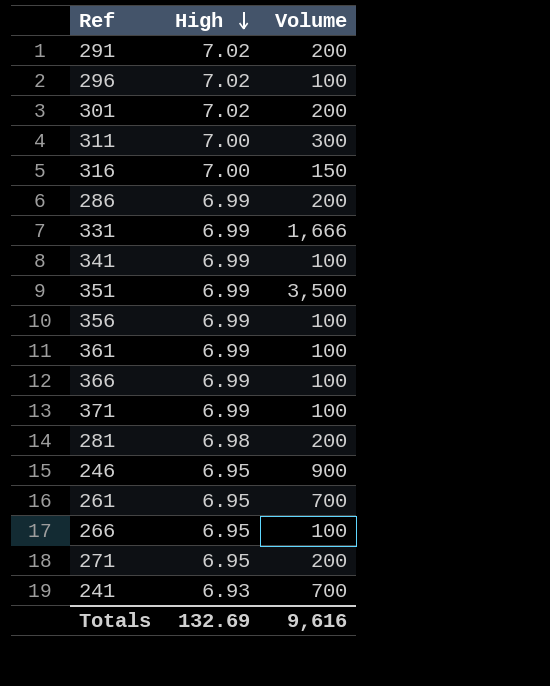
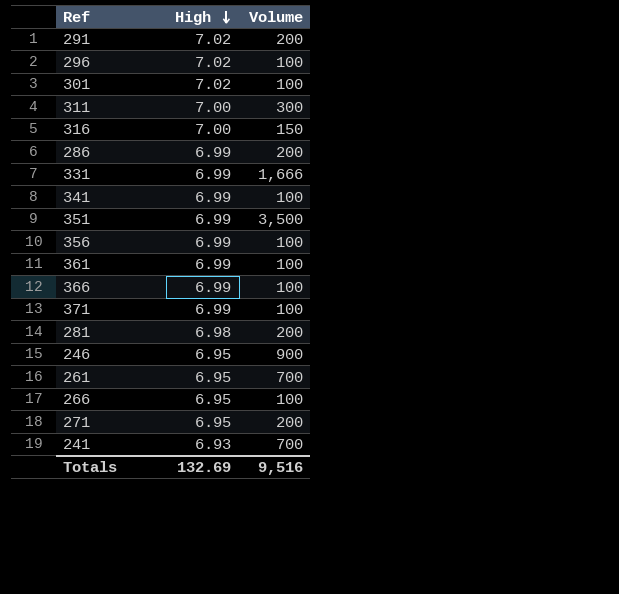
301 | Volume: 200 -> 100
Totals | Volume: 9,616 -> 9,516

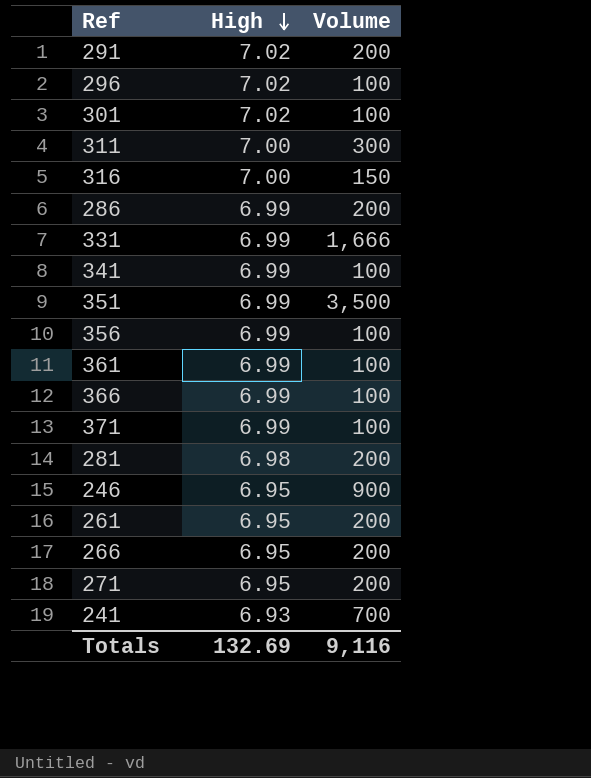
261 | Volume: 700 -> 200
266 | Volume: 100 -> 200
Totals | Volume: 9,516 -> 9,116

